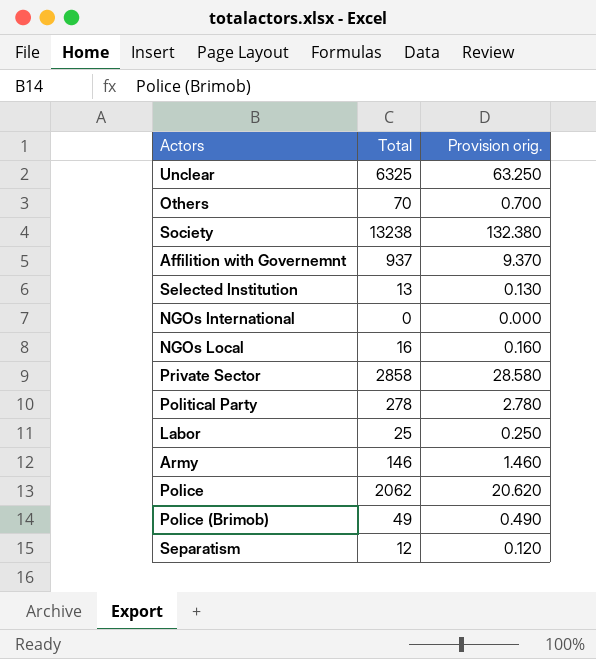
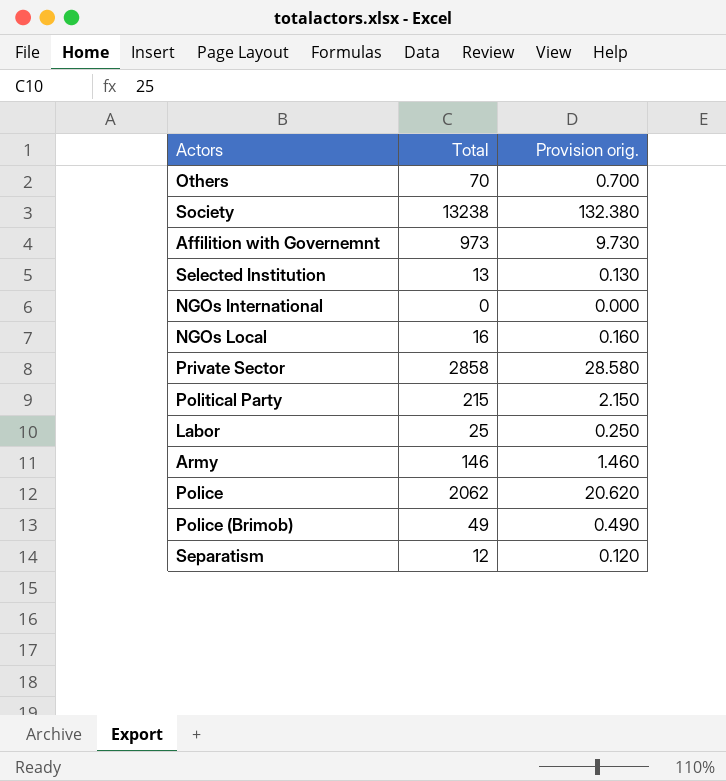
row Unclear: 6325 | 63.250 -> none
Affilition with Governemnt | Total: 937 -> 973
Affilition with Governemnt | Provision orig.: 9.370 -> 9.730
Political Party | Total: 278 -> 215
Political Party | Provision orig.: 2.780 -> 2.150

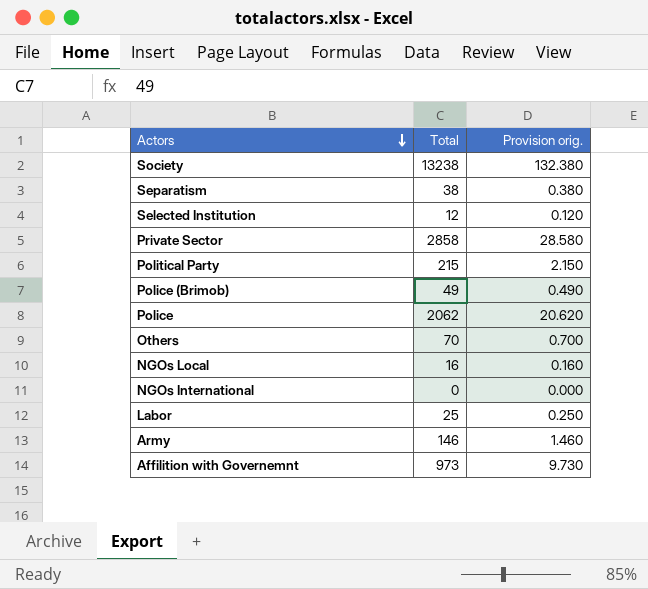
row order: none -> Actors descending
Separatism | Total: 12 -> 38
Separatism | Provision orig.: 0.120 -> 0.380
Selected Institution | Total: 13 -> 12
Selected Institution | Provision orig.: 0.130 -> 0.120

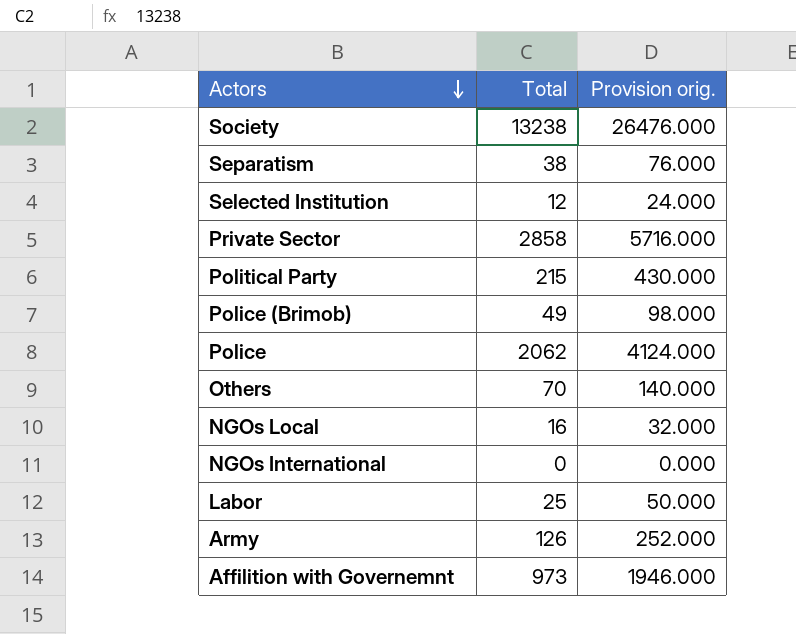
column Provision orig. | formula: [Total] * 0.01 -> [Total] * 2
Army | Total: 146 -> 126

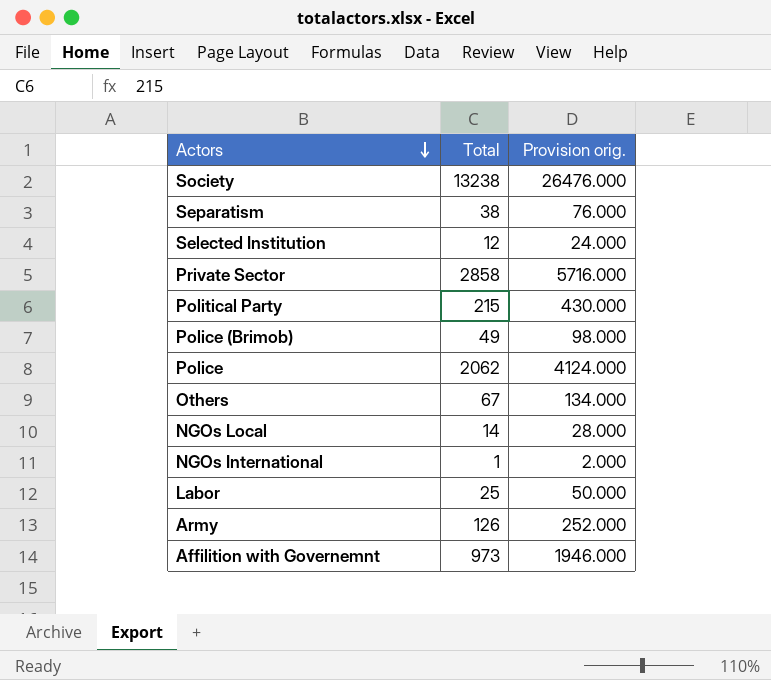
Others | Total: 70 -> 67
Others | Provision orig.: 140.000 -> 134.000
NGOs Local | Total: 16 -> 14
NGOs Local | Provision orig.: 32.000 -> 28.000
NGOs International | Total: 0 -> 1
NGOs International | Provision orig.: 0.000 -> 2.000

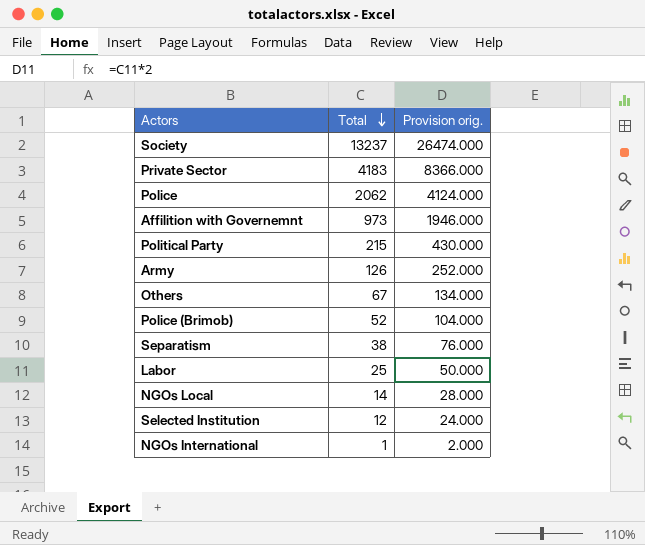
row order: Actors descending -> Total descending
Society | Total: 13238 -> 13237
Society | Provision orig.: 26476.000 -> 26474.000
Private Sector | Total: 2858 -> 4183
Private Sector | Provision orig.: 5716.000 -> 8366.000
Police (Brimob) | Total: 49 -> 52
Police (Brimob) | Provision orig.: 98.000 -> 104.000

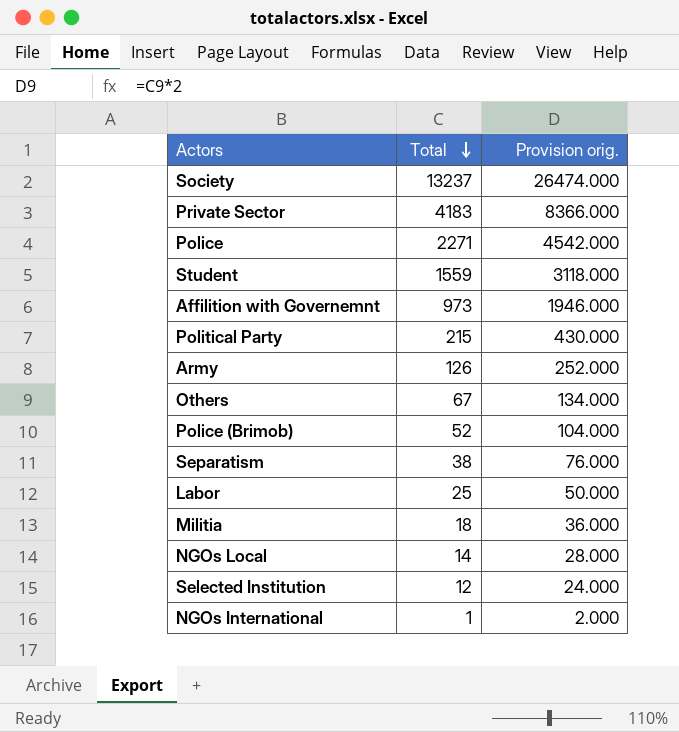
Police | Total: 2062 -> 2271
Police | Provision orig.: 4124.000 -> 4542.000
row Student: none -> 1559 | 3118.000
row Militia: none -> 18 | 36.000

